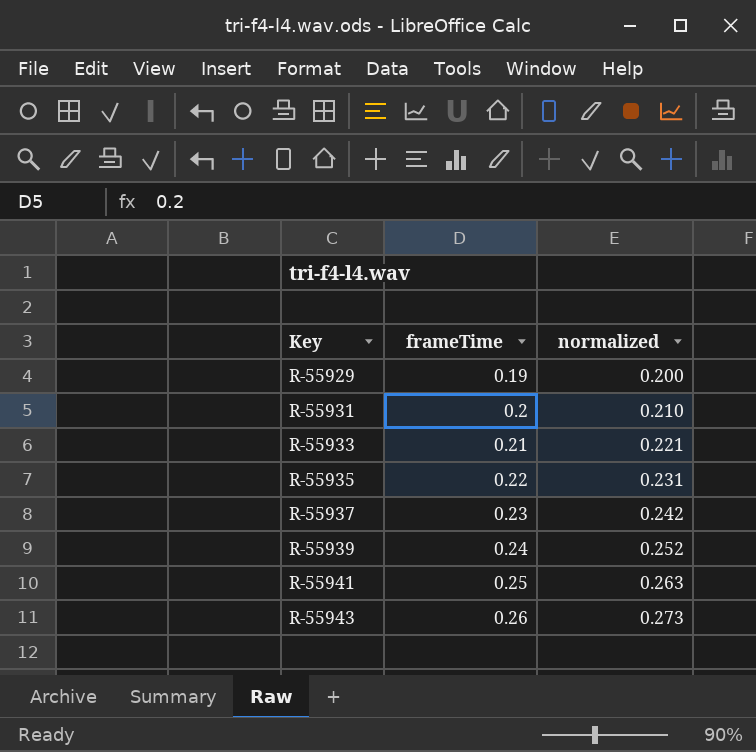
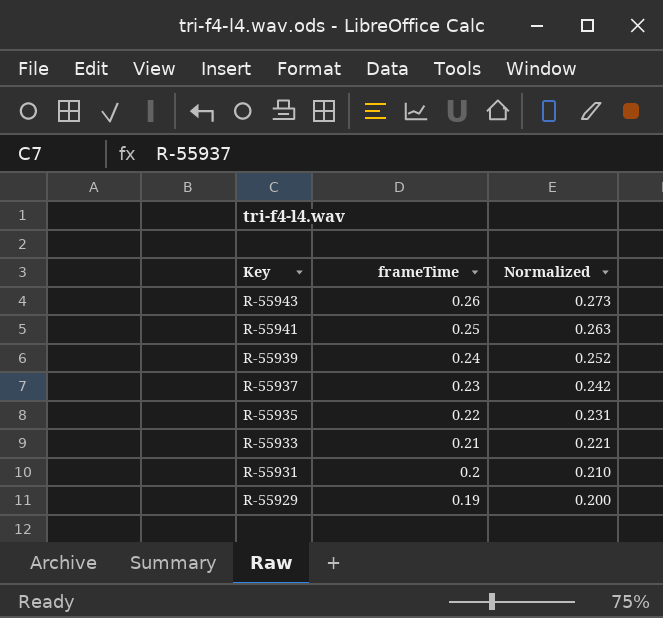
row order: Key ascending -> Key descending
column name: normalized -> Normalized

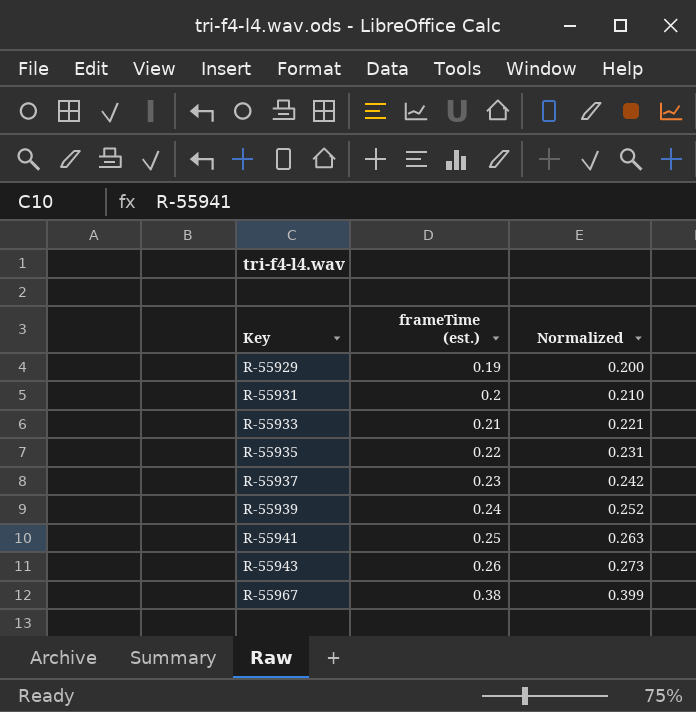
row order: Key descending -> Key ascending
column name: frameTime -> frameTime (est.)
row R-55967: none -> 0.38 | 0.399

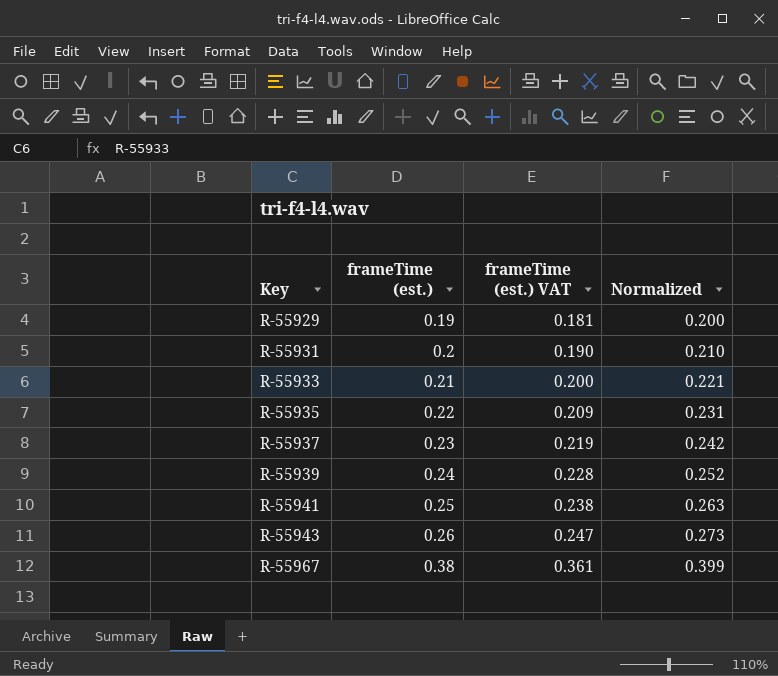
column frameTime (est.) VAT | formula: none -> [frameTime (est.)] * 0.95

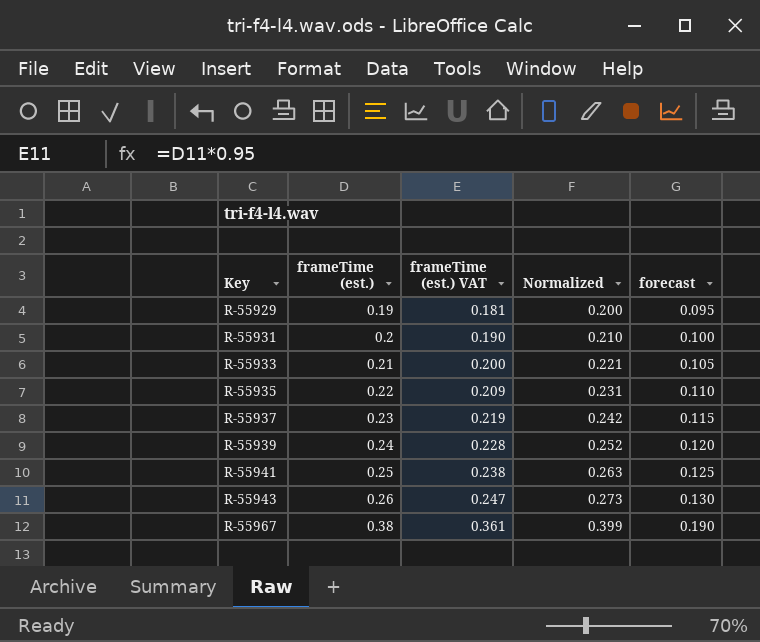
column forecast | formula: none -> [frameTime (est.)] * 0.5

